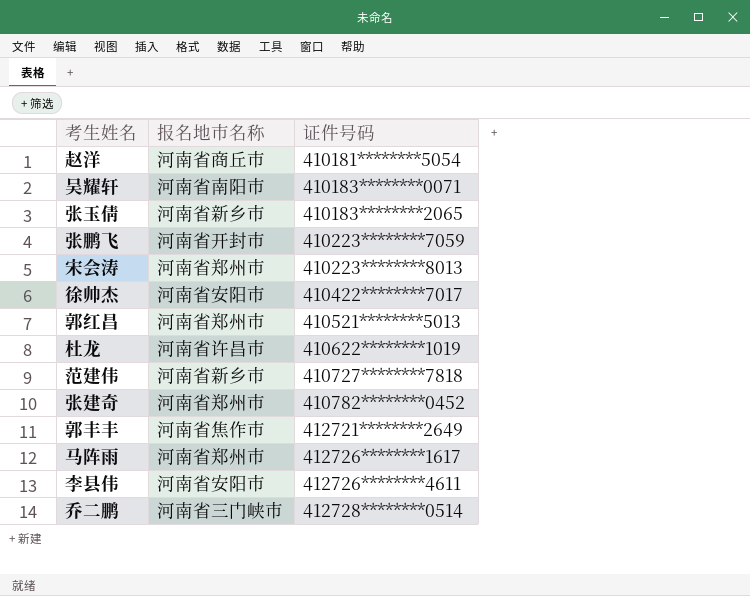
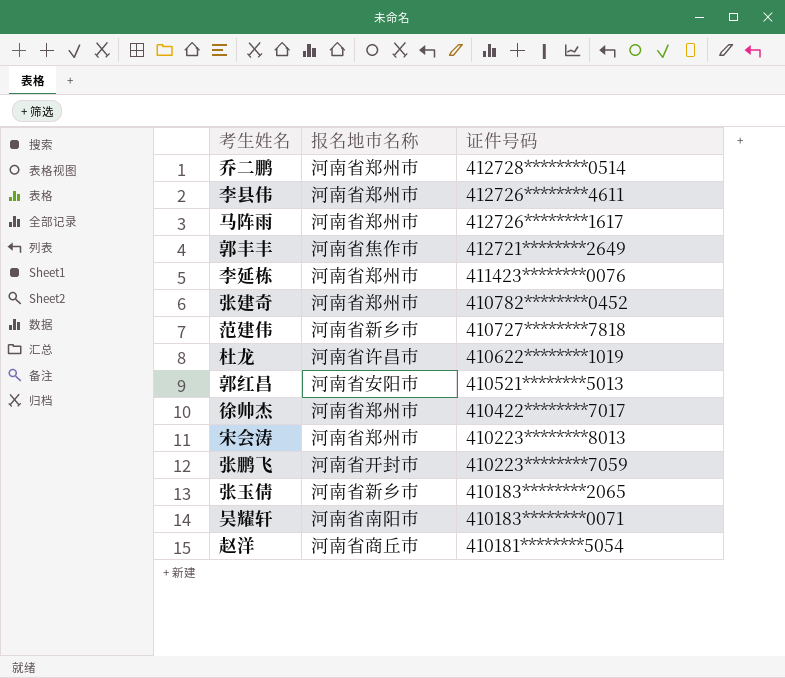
row order: 证件号码 ascending -> 证件号码 descending
乔二鹏 | 报名地市名称: 河南省三门峡市 -> 河南省郑州市
李县伟 | 报名地市名称: 河南省安阳市 -> 河南省郑州市
row 李延栋: none -> 河南省郑州市 | 411423********0076
郭红昌 | 报名地市名称: 河南省郑州市 -> 河南省安阳市
徐帅杰 | 报名地市名称: 河南省安阳市 -> 河南省郑州市

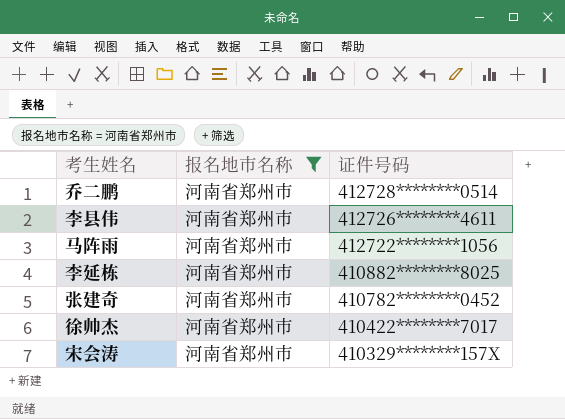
filter: none -> 报名地市名称 = 河南省郑州市
马阵雨 | 证件号码: 412726********1617 -> 412722********1056
李延栋 | 证件号码: 411423********0076 -> 410882********8025
宋会涛 | 证件号码: 410223********8013 -> 410329********157X

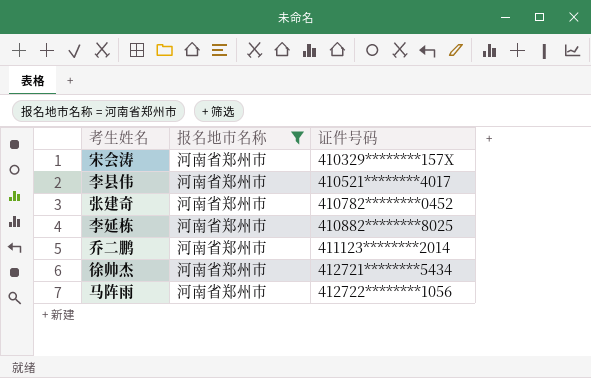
row order: 证件号码 descending -> 证件号码 ascending
李县伟 | 证件号码: 412726********4611 -> 410521********4017
乔二鹏 | 证件号码: 412728********0514 -> 411123********2014
徐帅杰 | 证件号码: 410422********7017 -> 412721********5434

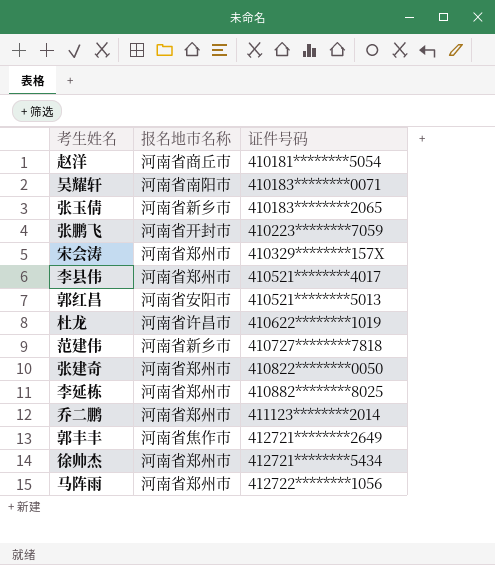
filter: 报名地市名称 = 河南省郑州市 -> none
张建奇 | 证件号码: 410782********0452 -> 410822********0050

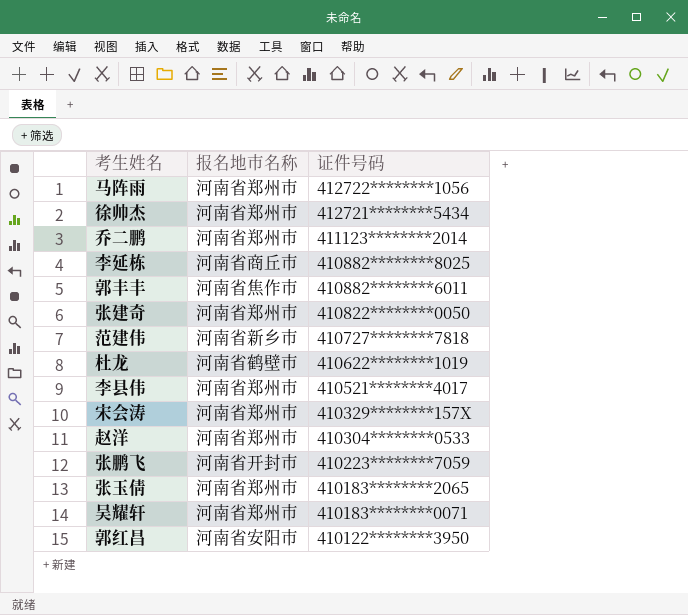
row order: 证件号码 ascending -> 证件号码 descending
李延栋 | 报名地市名称: 河南省郑州市 -> 河南省商丘市
郭丰丰 | 证件号码: 412721********2649 -> 410882********6011
杜龙 | 报名地市名称: 河南省许昌市 -> 河南省鹤壁市
赵洋 | 报名地市名称: 河南省商丘市 -> 河南省郑州市
赵洋 | 证件号码: 410181********5054 -> 410304********0533
张玉倩 | 报名地市名称: 河南省新乡市 -> 河南省郑州市
吴耀轩 | 报名地市名称: 河南省南阳市 -> 河南省郑州市
郭红昌 | 证件号码: 410521********5013 -> 410122********3950

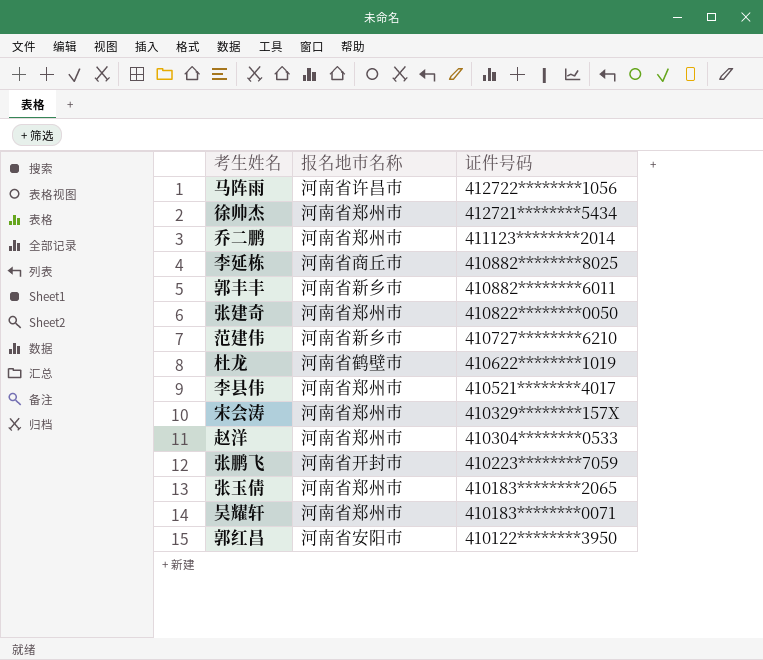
马阵雨 | 报名地市名称: 河南省郑州市 -> 河南省许昌市
郭丰丰 | 报名地市名称: 河南省焦作市 -> 河南省新乡市
范建伟 | 证件号码: 410727********7818 -> 410727********6210

